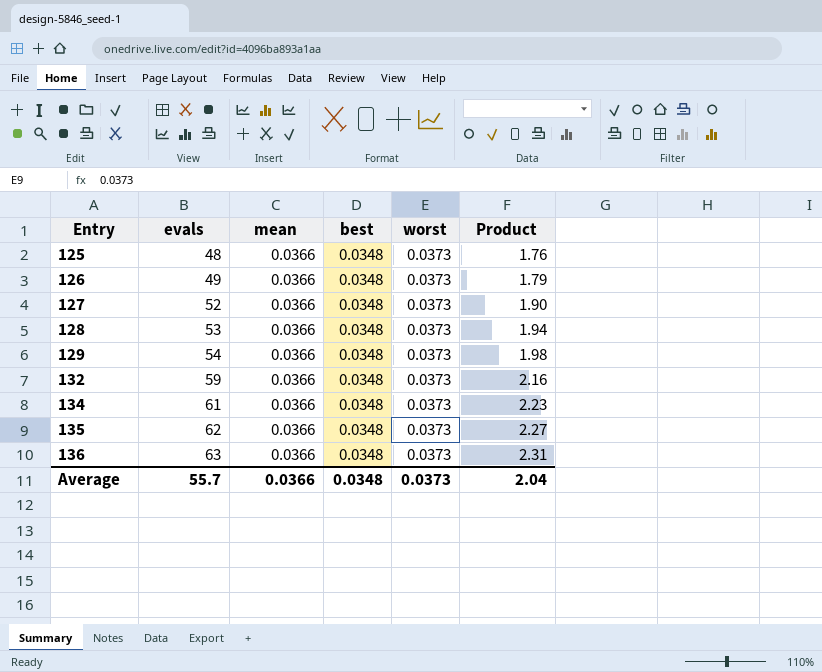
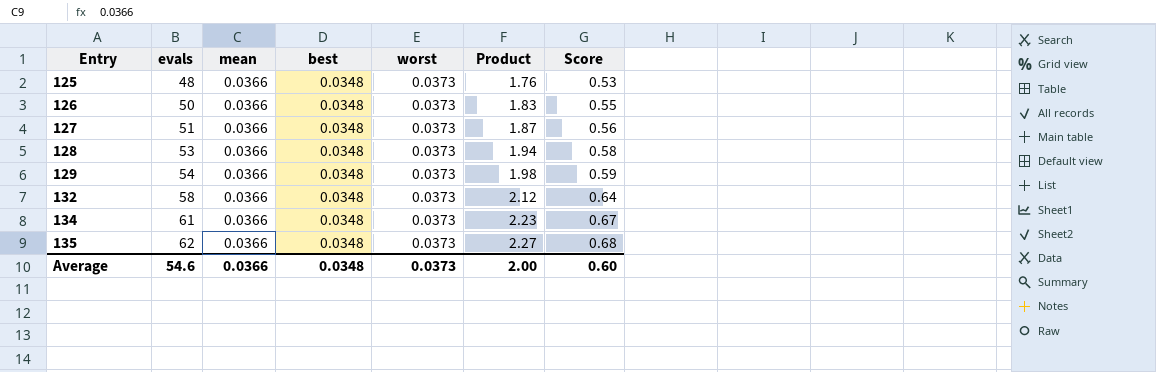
column Score | formula: none -> [Product] * 0.3
row 136: 63 | 0.0366 | 0.0348 | 0.0373 | 2.31 -> none
126 | evals: 49 -> 50
126 | Product: 1.79 -> 1.83
127 | evals: 52 -> 51
127 | Product: 1.90 -> 1.87
132 | evals: 59 -> 58
132 | Product: 2.16 -> 2.12
Average | evals: 55.7 -> 54.6
Average | Product: 2.04 -> 2.00

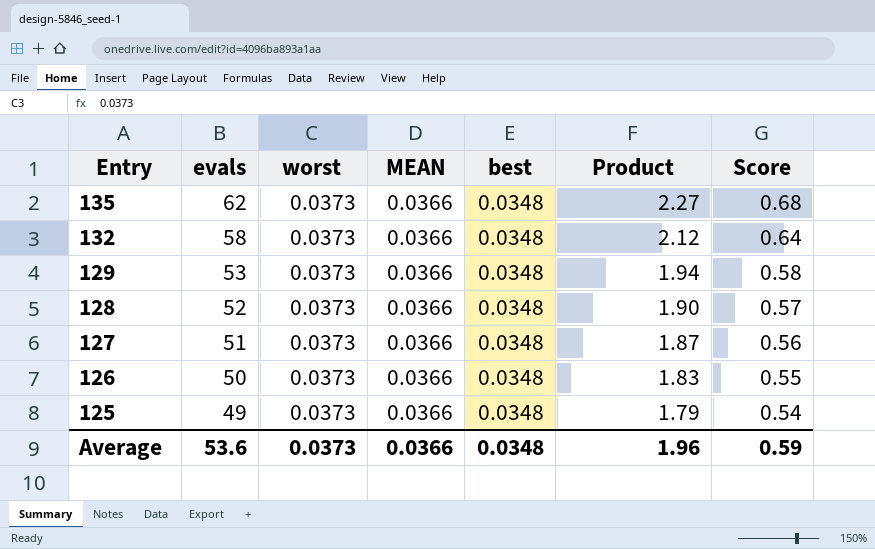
row order: Entry ascending -> Entry descending
column worst | position: 5 -> 3
column name: mean -> MEAN
row 134: 61 | 0.0366 | 0.0348 | 0.0373 | 2.23 | 0.67 -> none
129 | evals: 54 -> 53
129 | Product: 1.98 -> 1.94
129 | Score: 0.59 -> 0.58
128 | evals: 53 -> 52
128 | Product: 1.94 -> 1.90
128 | Score: 0.58 -> 0.57
125 | evals: 48 -> 49
125 | Product: 1.76 -> 1.79
125 | Score: 0.53 -> 0.54
Average | evals: 54.6 -> 53.6
Average | Product: 2.00 -> 1.96
Average | Score: 0.60 -> 0.59

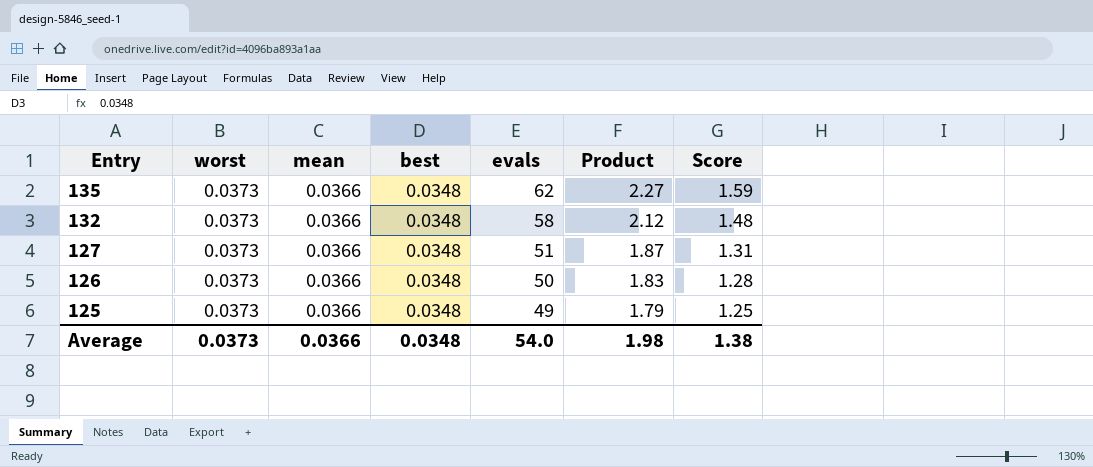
column name: MEAN -> mean
column evals | position: 2 -> 5
column Score | formula: [Product] * 0.3 -> [Product] * 0.7
row 129: 53 | 0.0373 | 0.0366 | 0.0348 | 1.94 | 0.58 -> none
row 128: 52 | 0.0373 | 0.0366 | 0.0348 | 1.90 | 0.57 -> none
Average | evals: 53.6 -> 54.0
Average | Product: 1.96 -> 1.98
Average | Score: 0.59 -> 1.38

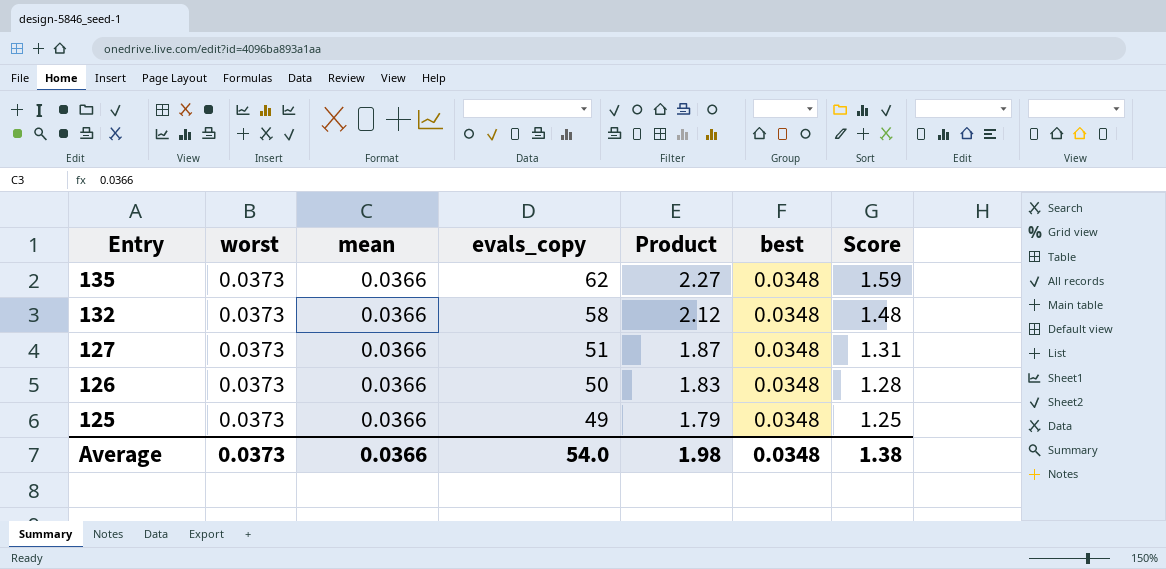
column name: evals -> evals_copy
column best | position: 4 -> 6

